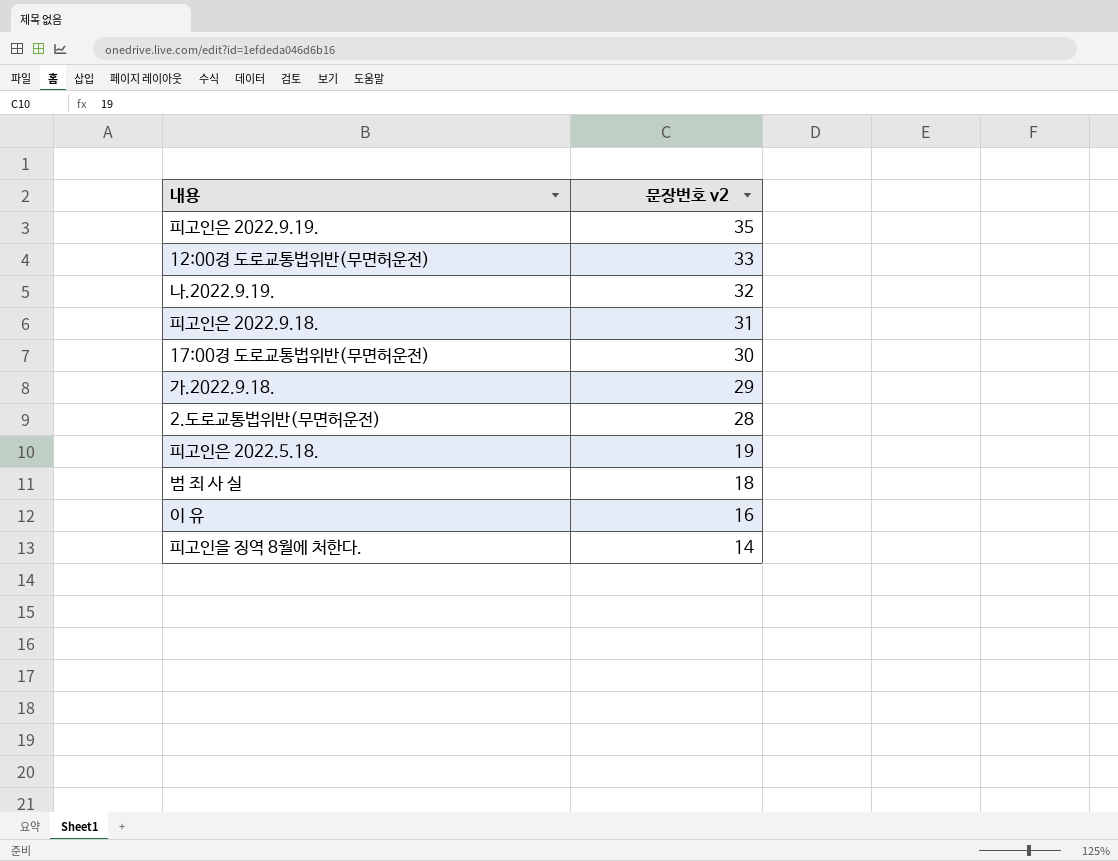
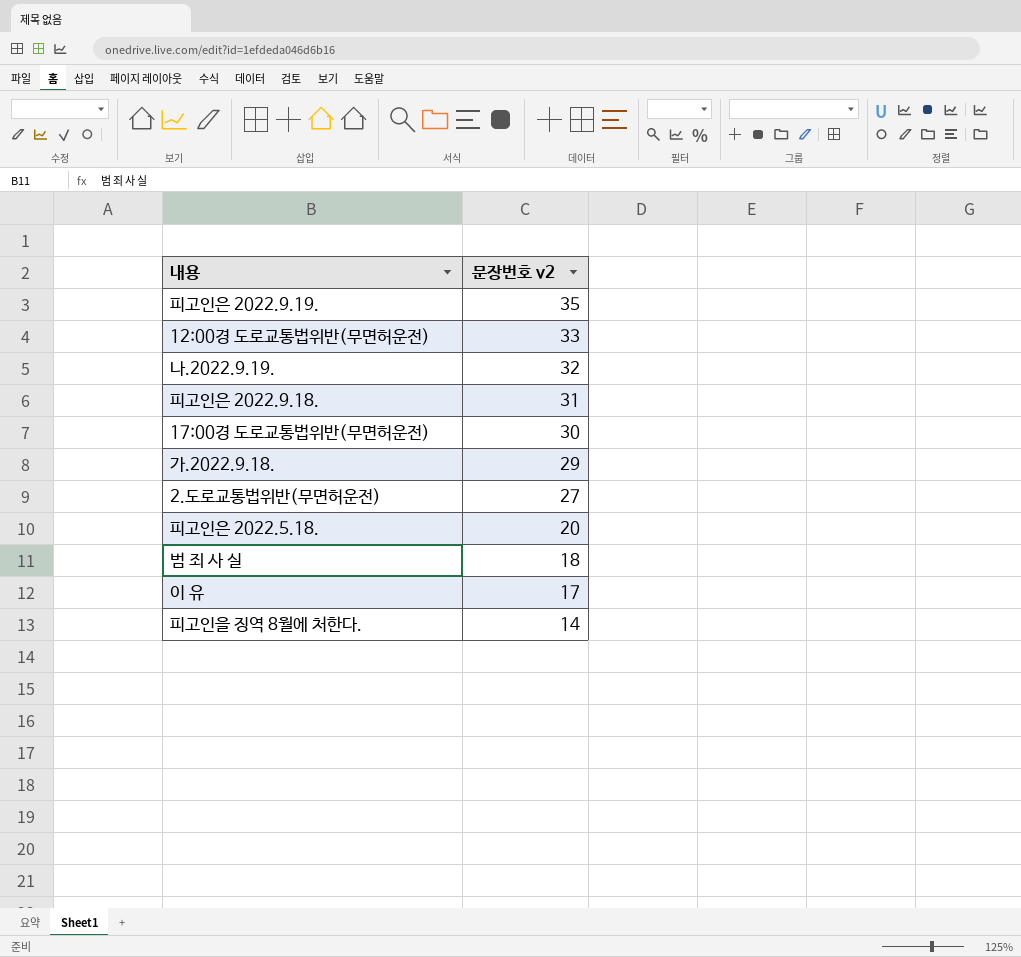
2.도로교통법위반(무면허운전) | 문장번호 v2: 28 -> 27
피고인은 2022.5.18. | 문장번호 v2: 19 -> 20
이 유 | 문장번호 v2: 16 -> 17

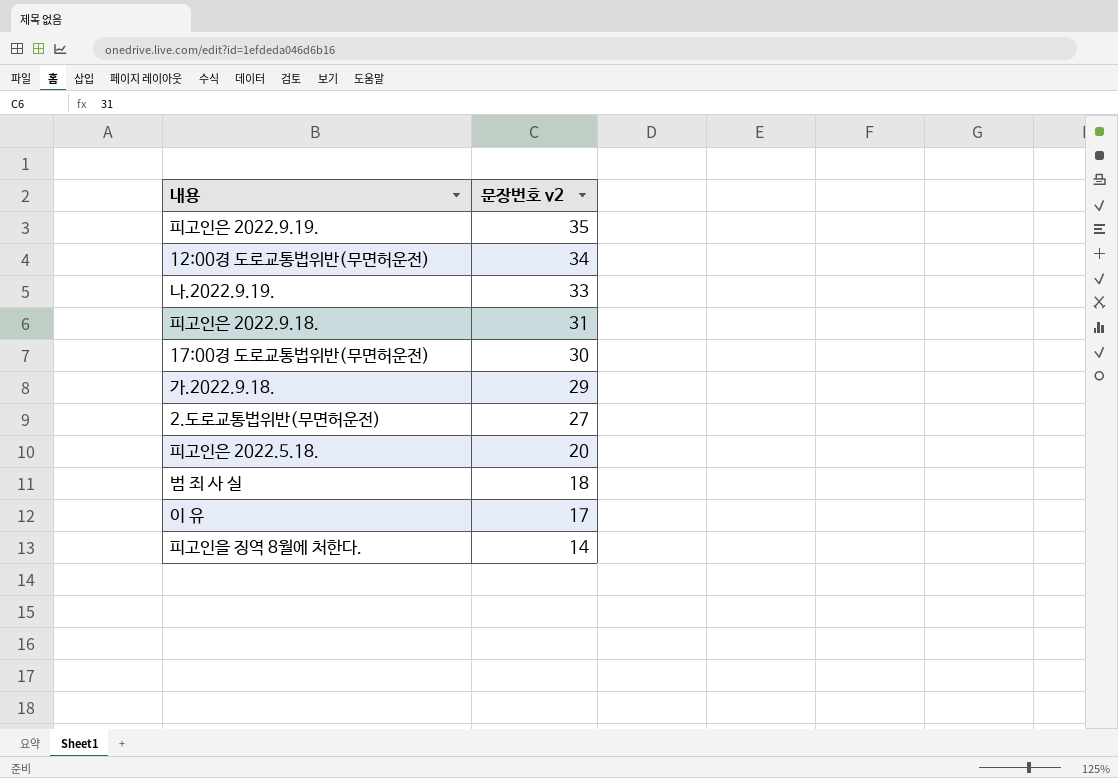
12:00경 도로교통법위반(무면허운전) | 문장번호 v2: 33 -> 34
나.2022.9.19. | 문장번호 v2: 32 -> 33

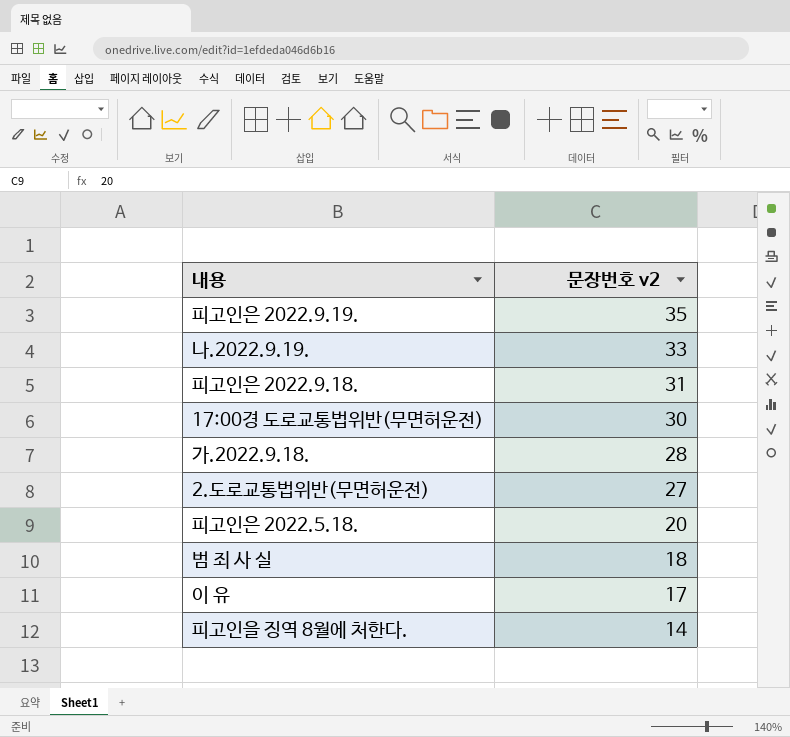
row 12:00경 도로교통법위반(무면허운전): 34 -> none
가.2022.9.18. | 문장번호 v2: 29 -> 28

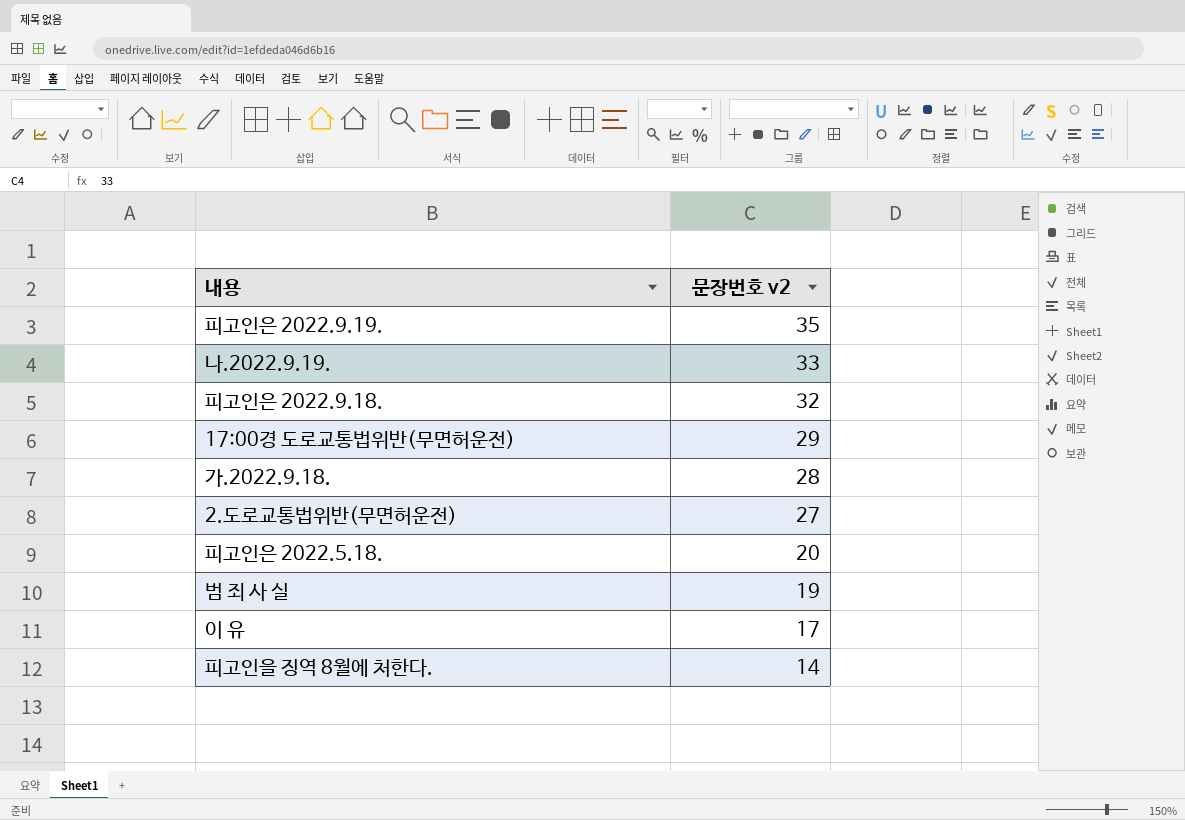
피고인은 2022.9.18. | 문장번호 v2: 31 -> 32
17:00경 도로교통법위반(무면허운전) | 문장번호 v2: 30 -> 29
범 죄 사 실 | 문장번호 v2: 18 -> 19

